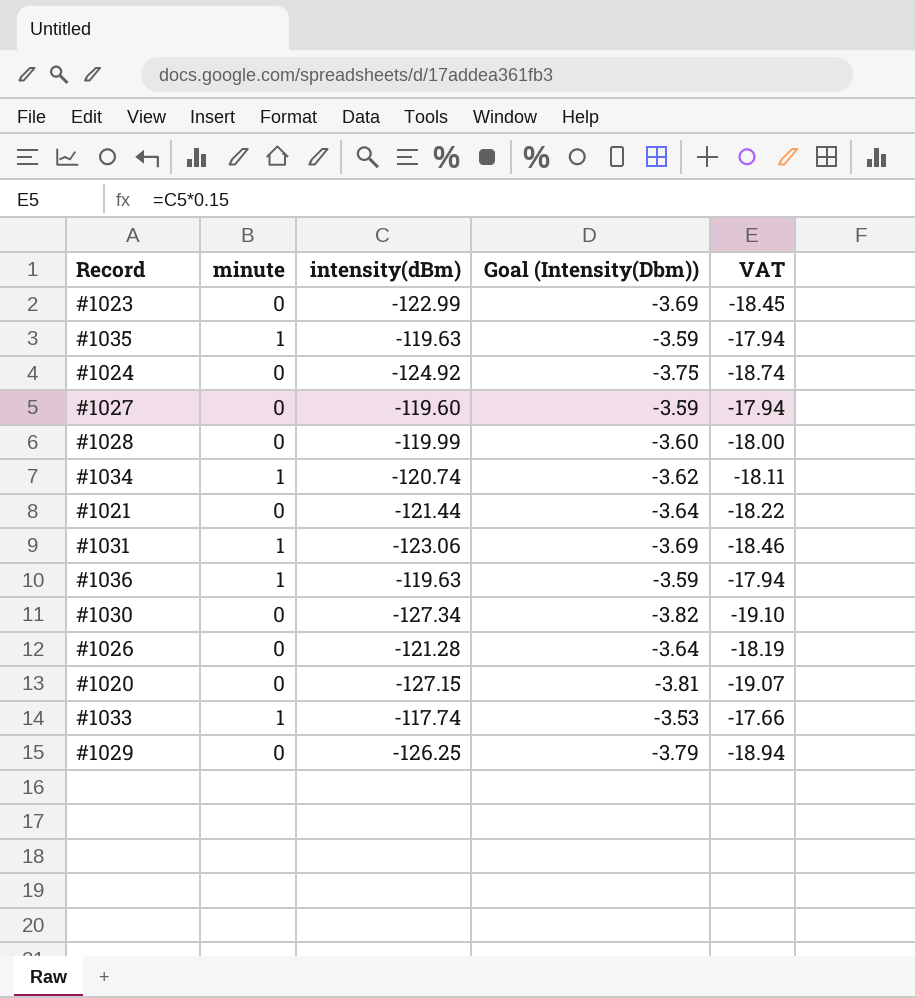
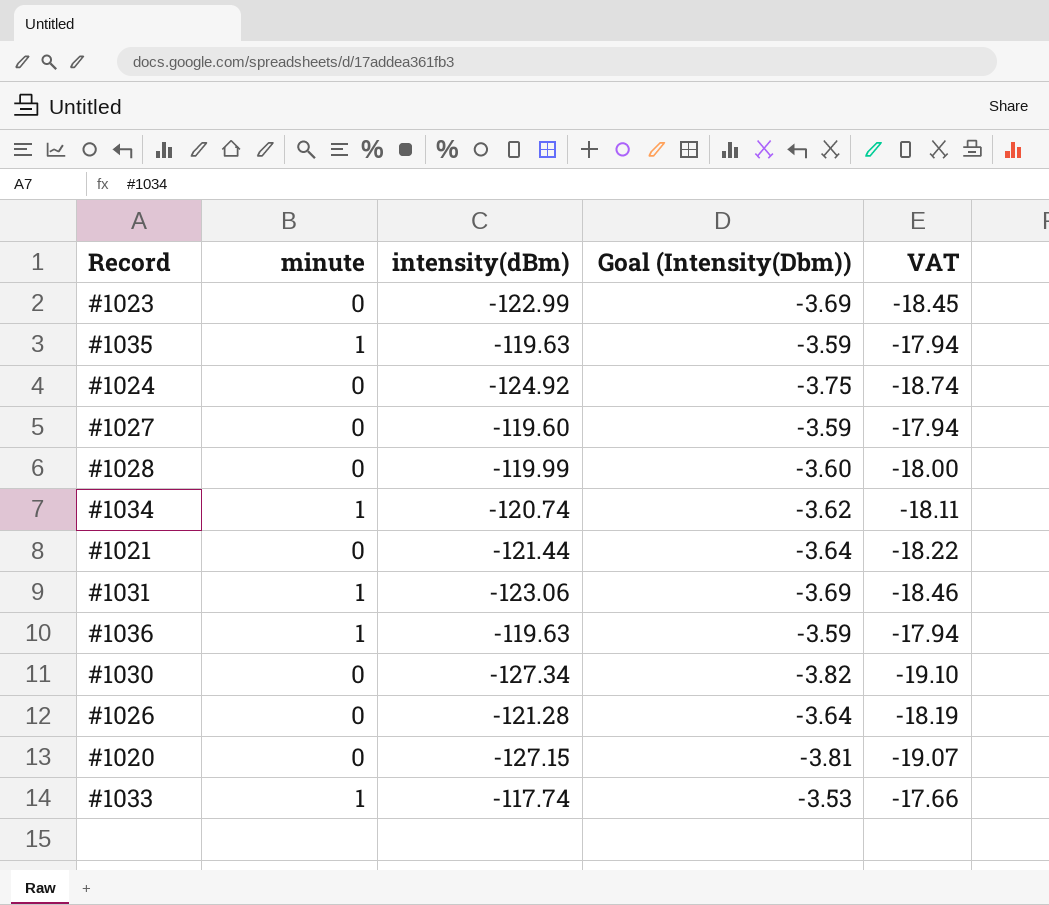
row #1029: 0 | -126.25 | -3.79 | -18.94 -> none

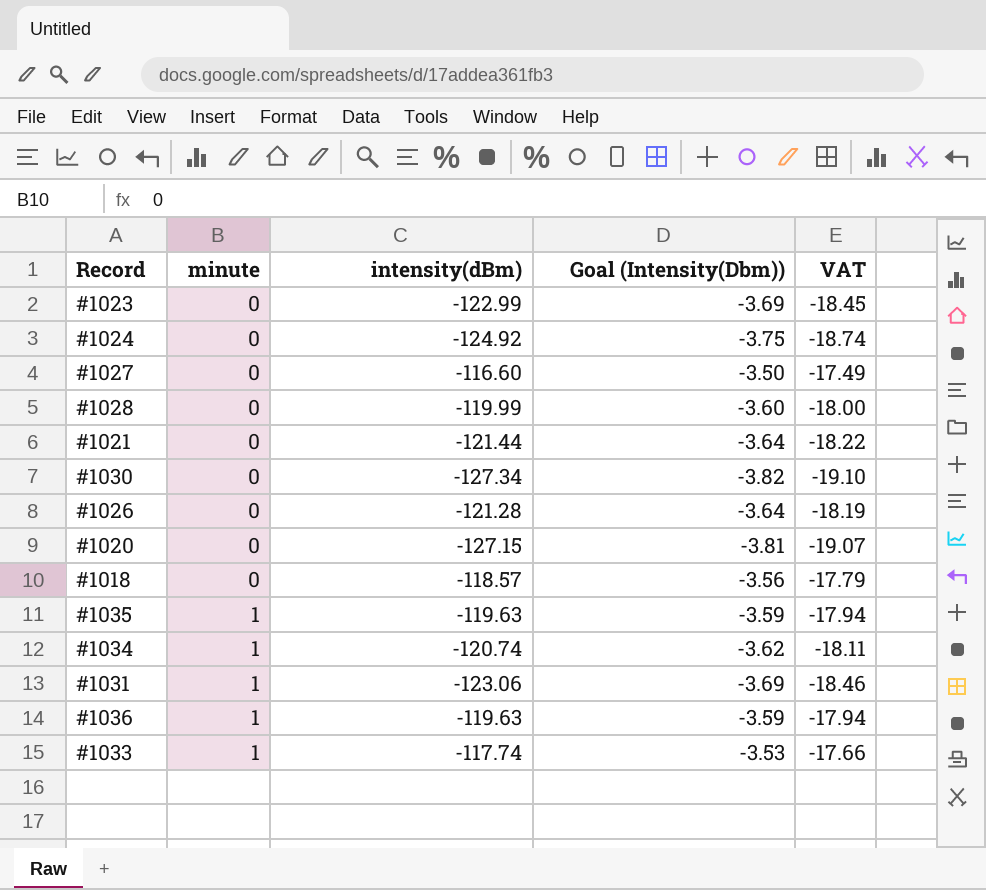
row order: none -> minute ascending
#1027 | intensity(dBm): -119.60 -> -116.60
#1027 | Goal (Intensity(Dbm)): -3.59 -> -3.50
#1027 | VAT: -17.94 -> -17.49
row #1018: none -> 0 | -118.57 | -3.56 | -17.79

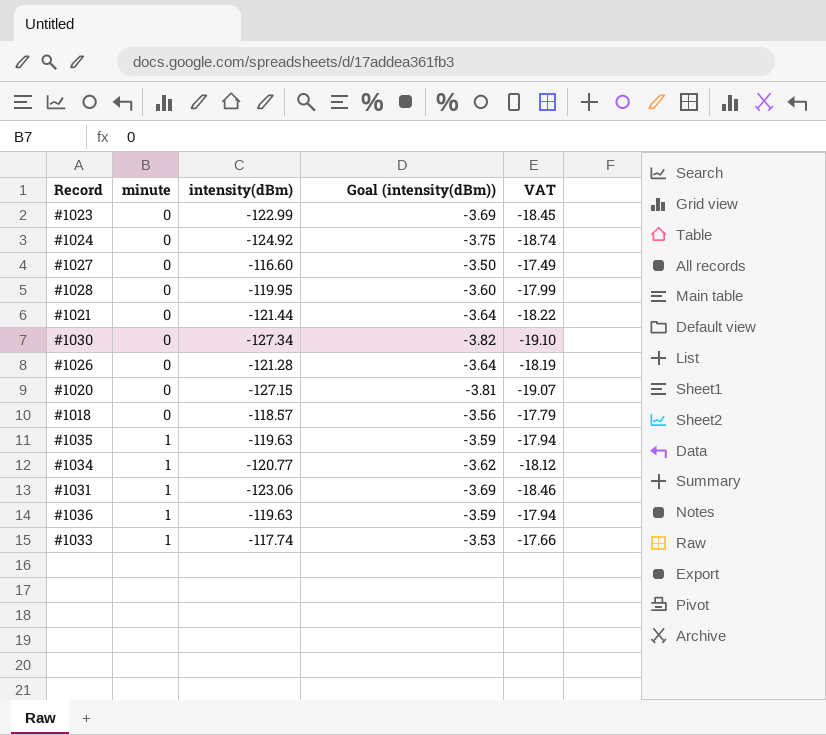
column name: Goal (Intensity(Dbm)) -> Goal (intensity(dBm))
#1028 | intensity(dBm): -119.99 -> -119.95
#1028 | VAT: -18.00 -> -17.99
#1034 | intensity(dBm): -120.74 -> -120.77
#1034 | VAT: -18.11 -> -18.12

